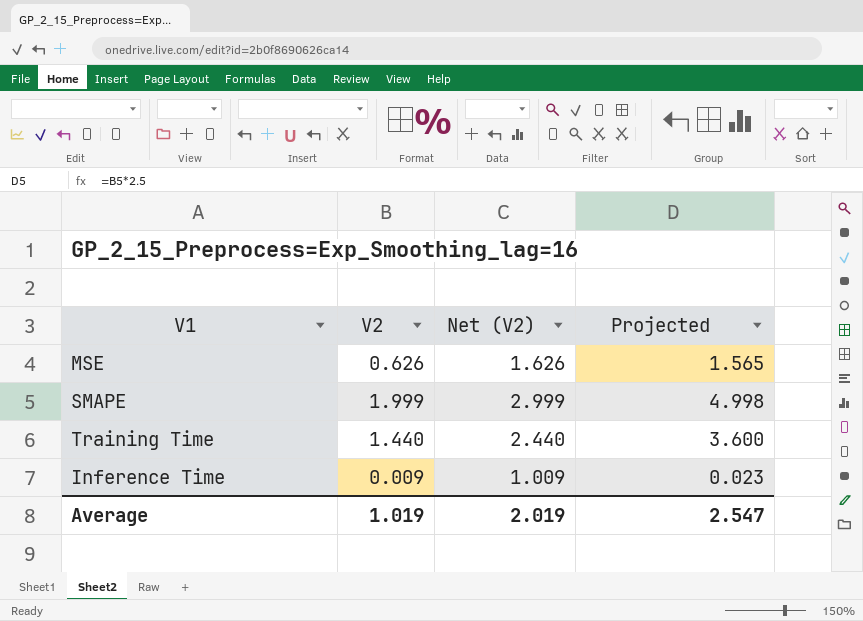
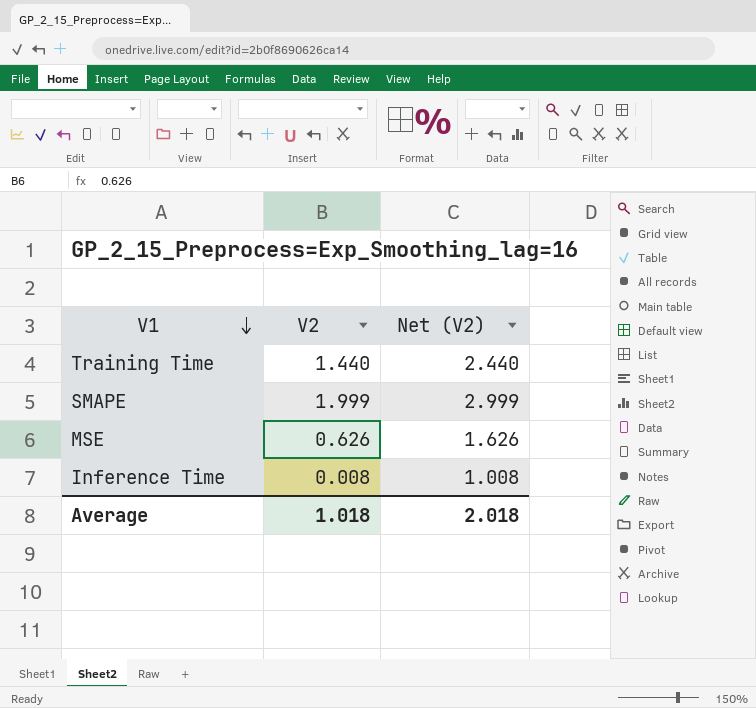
row order: none -> V1 descending
column Projected | formula: [V2] * 2.5 -> none
Inference Time | V2: 0.009 -> 0.008
Inference Time | Net (V2): 1.009 -> 1.008
Average | V2: 1.019 -> 1.018
Average | Net (V2): 2.019 -> 2.018

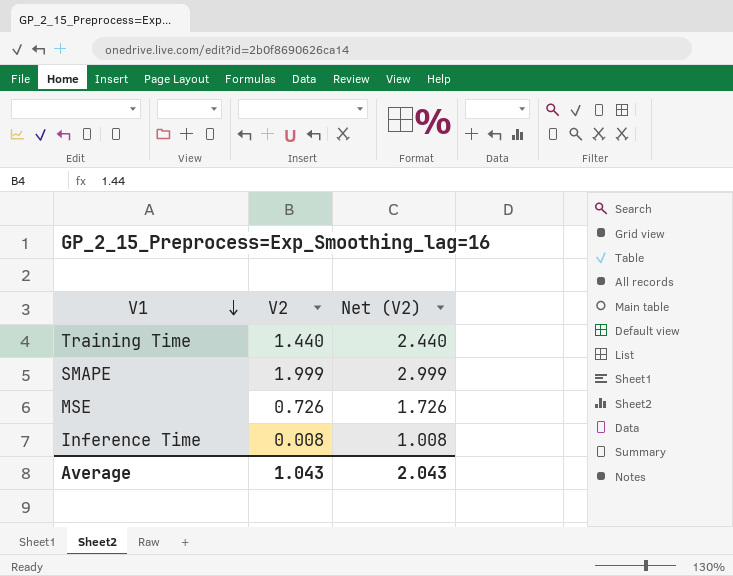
MSE | V2: 0.626 -> 0.726
MSE | Net (V2): 1.626 -> 1.726
Average | V2: 1.018 -> 1.043
Average | Net (V2): 2.018 -> 2.043

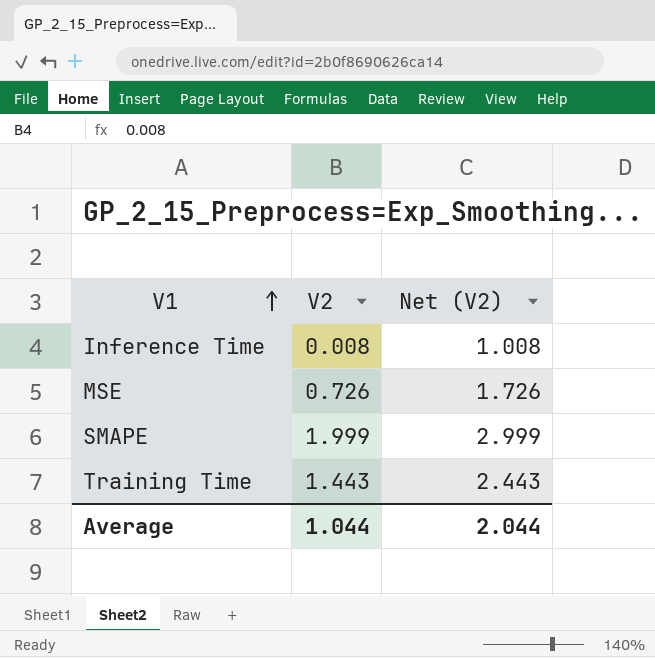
row order: V1 descending -> V1 ascending
Training Time | V2: 1.440 -> 1.443
Training Time | Net (V2): 2.440 -> 2.443
Average | V2: 1.043 -> 1.044
Average | Net (V2): 2.043 -> 2.044

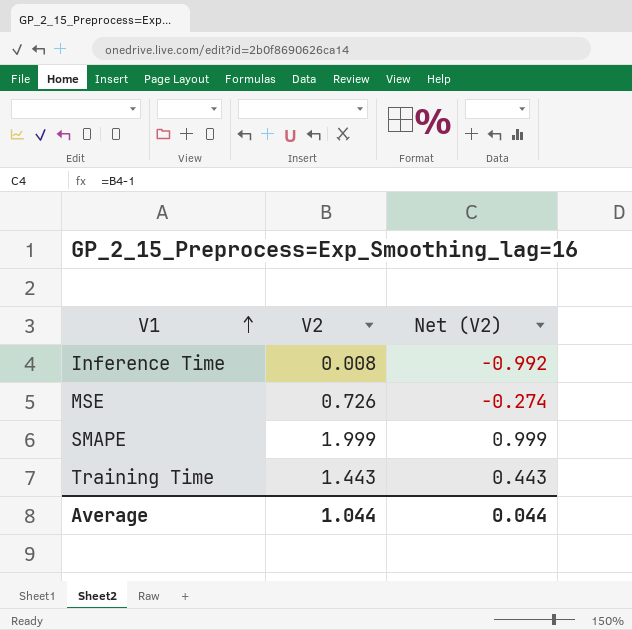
column Net (V2) | formula: [V2] + 1 -> [V2] - 1
Average | Net (V2): 2.044 -> 0.044

